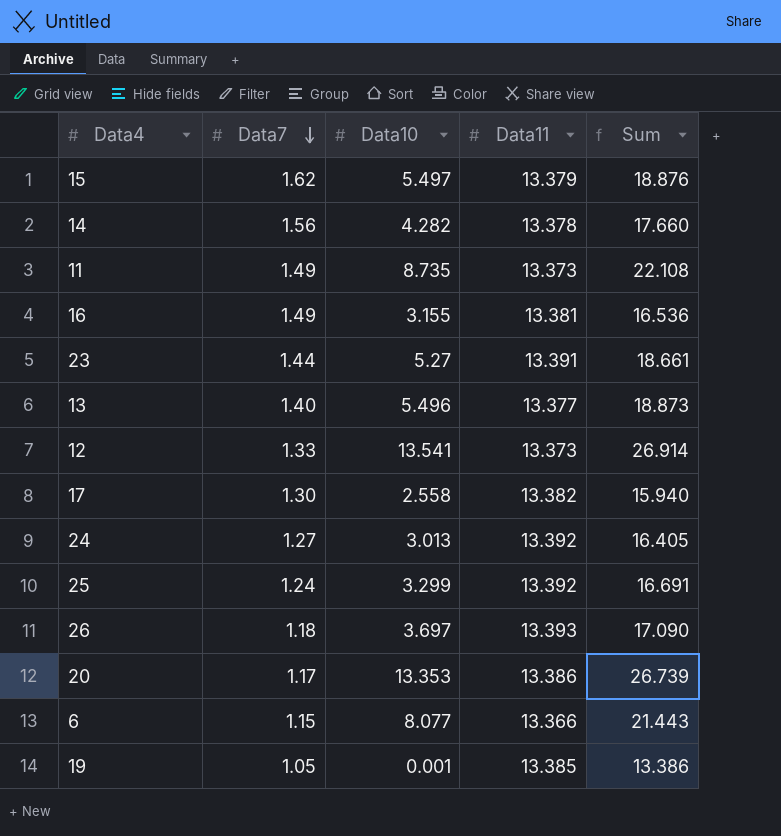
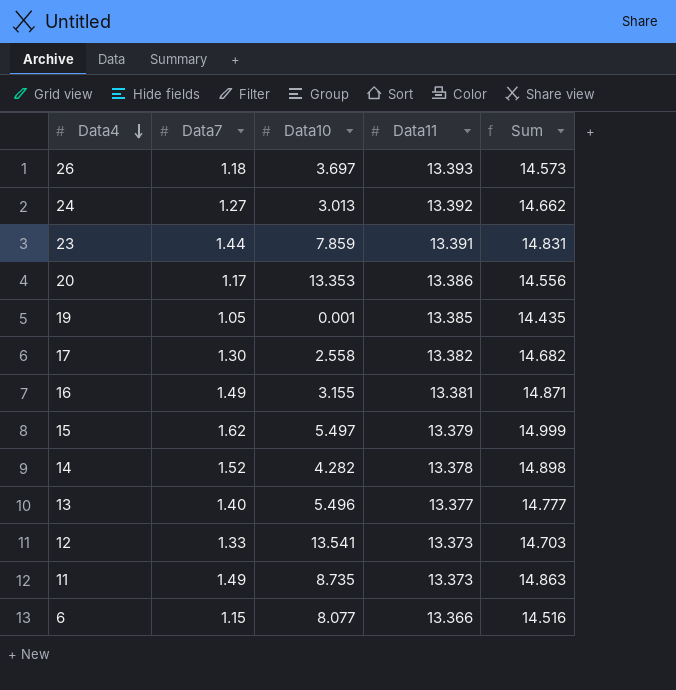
row order: Data7 descending -> Data4 descending
column Sum | formula: [Data10] + [Data11] -> [Data7] + [Data11]
row 25: 1.24 | 3.299 | 13.392 | 16.691 -> none
23 | Data10: 5.27 -> 7.859
14 | Data7: 1.56 -> 1.52

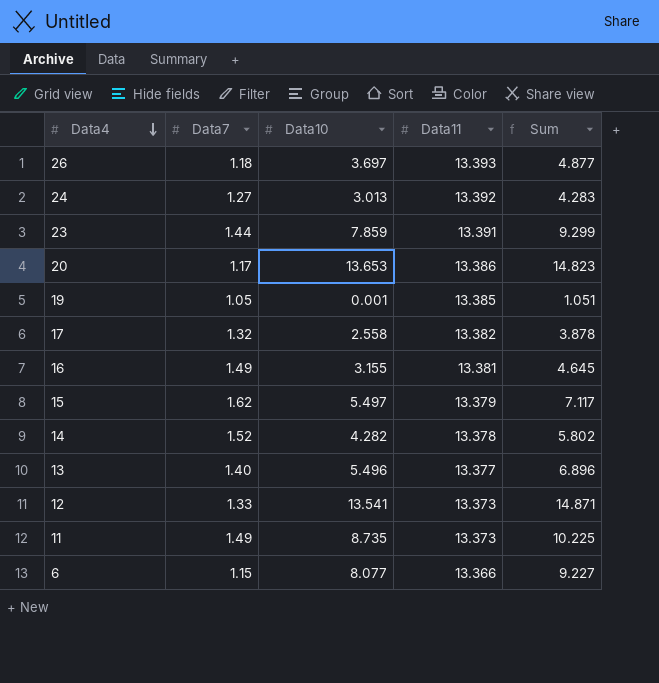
column Sum | formula: [Data7] + [Data11] -> [Data7] + [Data10]
20 | Data10: 13.353 -> 13.653
17 | Data7: 1.30 -> 1.32

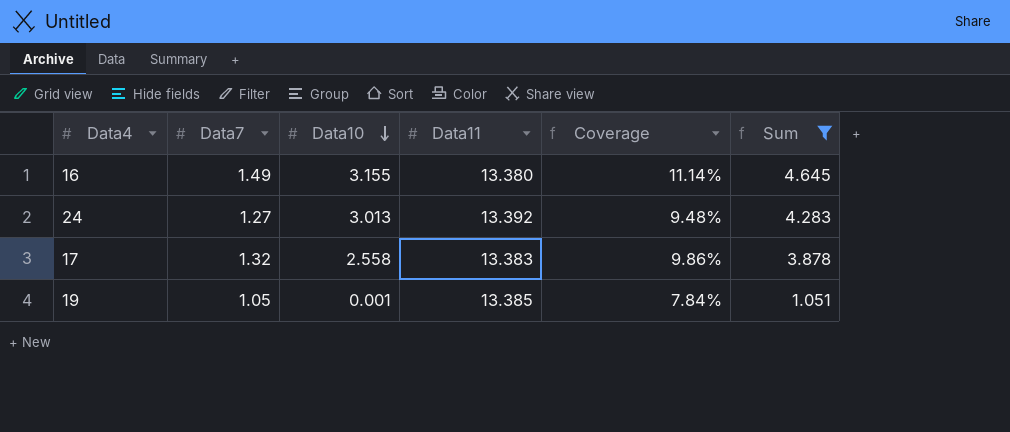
filter: none -> Sum <= 4.645
row order: Data4 descending -> Data10 descending
column Coverage | formula: none -> [Data7] / [Data11]
16 | Data11: 13.381 -> 13.380
17 | Data11: 13.382 -> 13.383

